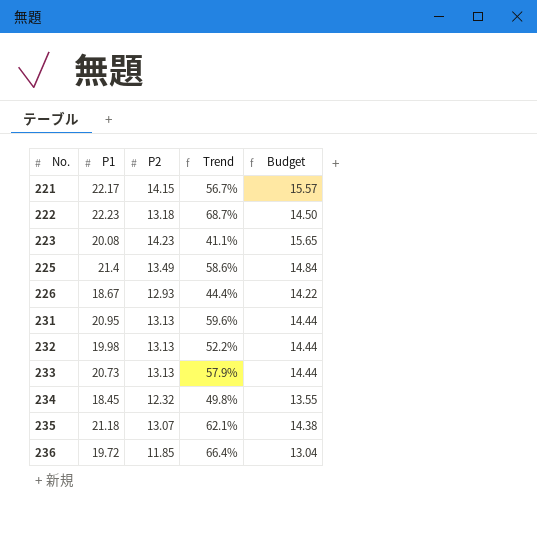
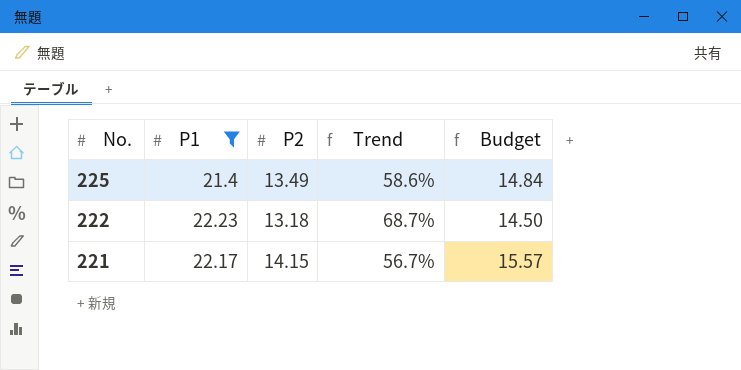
filter: none -> P1 >= 21.4
row order: No. ascending -> No. descending

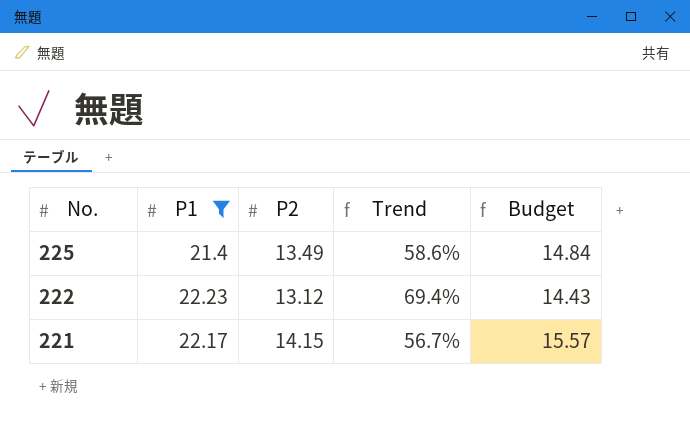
222 | P2: 13.18 -> 13.12
222 | Trend: 68.7% -> 69.4%
222 | Budget: 14.50 -> 14.43

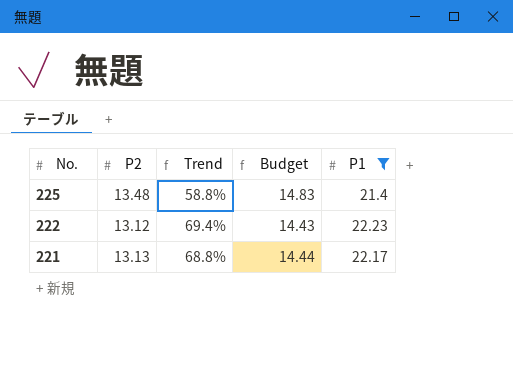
column P1 | position: 2 -> 5
225 | P2: 13.49 -> 13.48
225 | Trend: 58.6% -> 58.8%
225 | Budget: 14.84 -> 14.83
221 | P2: 14.15 -> 13.13
221 | Trend: 56.7% -> 68.8%
221 | Budget: 15.57 -> 14.44

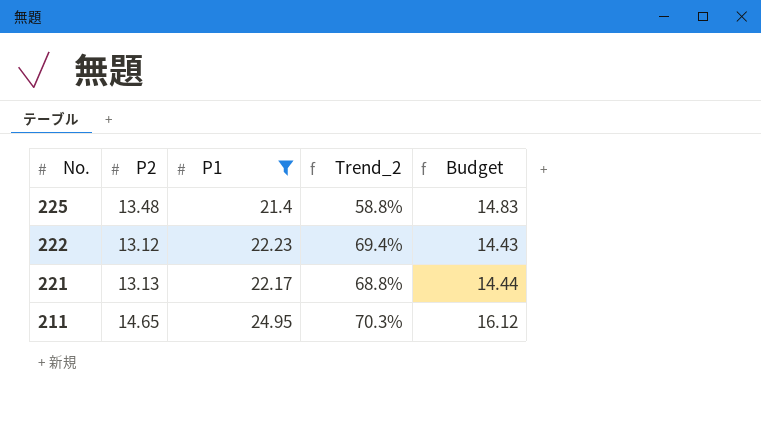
column P1 | position: 5 -> 3
column name: Trend -> Trend_2
row 211: none -> 14.65 | 24.95 | 70.3% | 16.12

